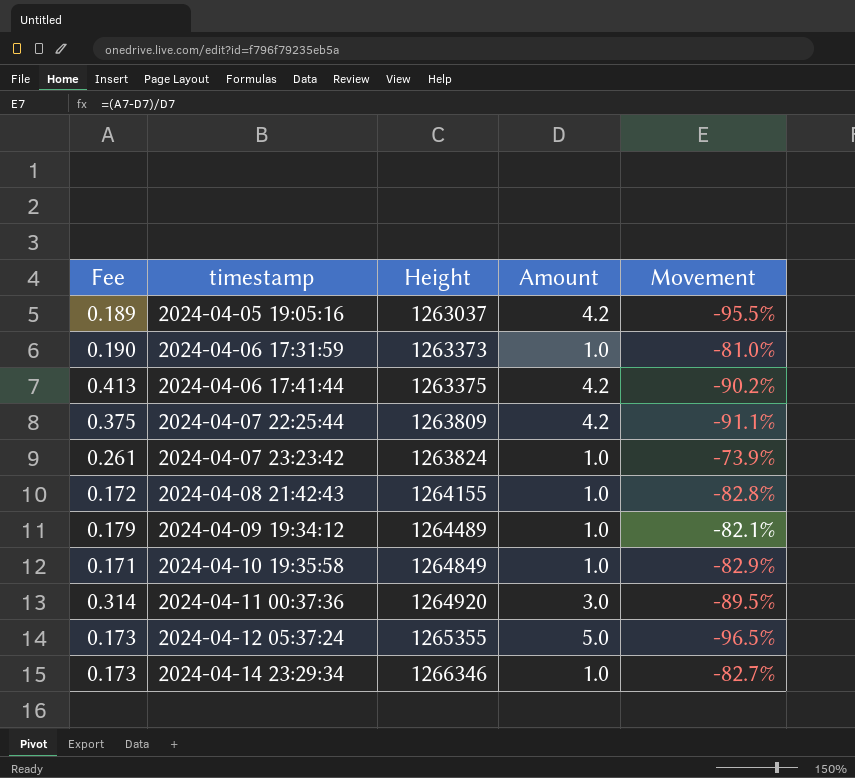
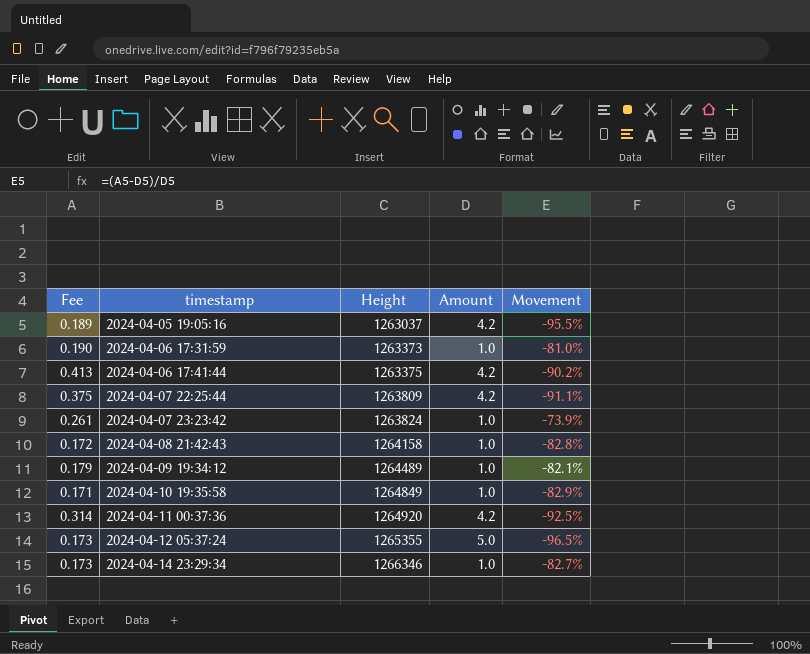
2024-04-08 21:42:43 | Height: 1264155 -> 1264158
2024-04-11 00:37:36 | Amount: 3.0 -> 4.2
2024-04-11 00:37:36 | Movement: -89.5% -> -92.5%

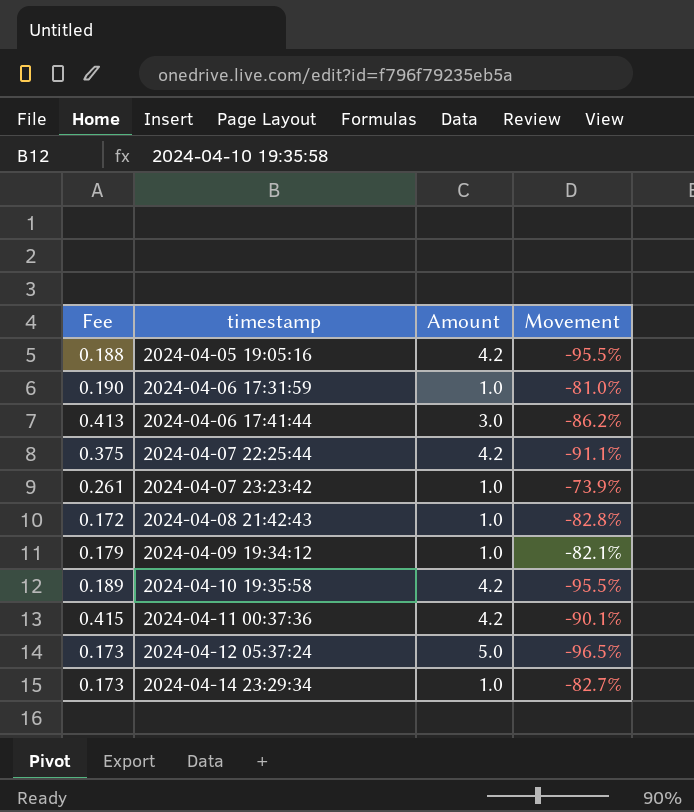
column Height | position: 3 -> none
2024-04-05 19:05:16 | Fee: 0.189 -> 0.188
2024-04-06 17:41:44 | Amount: 4.2 -> 3.0
2024-04-06 17:41:44 | Movement: -90.2% -> -86.2%
2024-04-10 19:35:58 | Fee: 0.171 -> 0.189
2024-04-10 19:35:58 | Amount: 1.0 -> 4.2
2024-04-10 19:35:58 | Movement: -82.9% -> -95.5%
2024-04-11 00:37:36 | Fee: 0.314 -> 0.415
2024-04-11 00:37:36 | Movement: -92.5% -> -90.1%

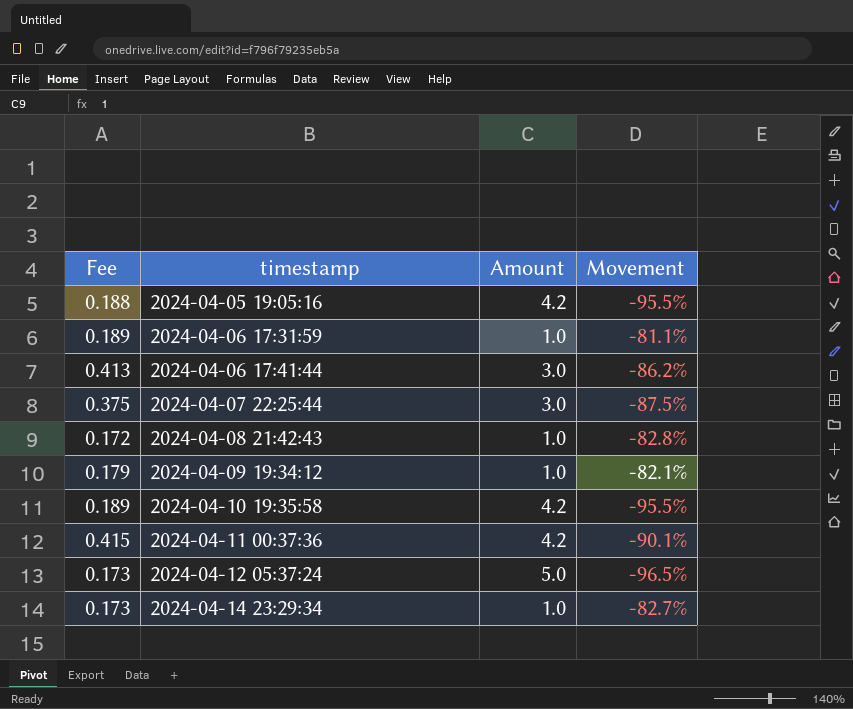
row 2024-04-07 23:23:42: 0.261 | 1.0 | -73.9% -> none
2024-04-06 17:31:59 | Fee: 0.190 -> 0.189
2024-04-06 17:31:59 | Movement: -81.0% -> -81.1%
2024-04-07 22:25:44 | Amount: 4.2 -> 3.0
2024-04-07 22:25:44 | Movement: -91.1% -> -87.5%

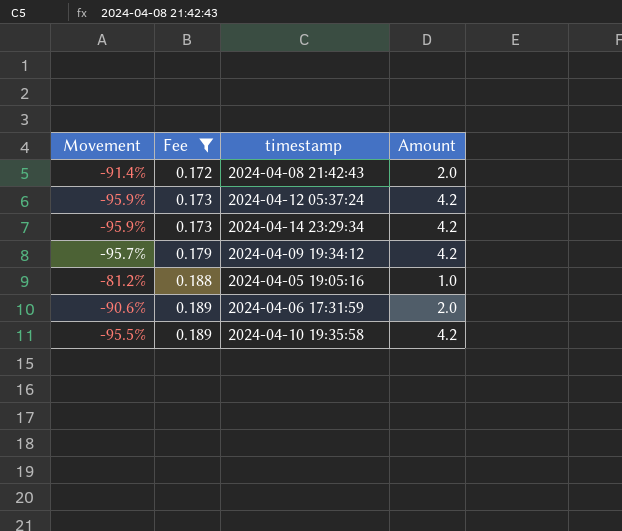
filter: none -> Fee <= 0.189
row order: timestamp ascending -> Fee ascending
column Movement | position: 4 -> 1
2024-04-08 21:42:43 | Movement: -82.8% -> -91.4%
2024-04-08 21:42:43 | Amount: 1.0 -> 2.0
2024-04-12 05:37:24 | Movement: -96.5% -> -95.9%
2024-04-12 05:37:24 | Amount: 5.0 -> 4.2
2024-04-14 23:29:34 | Movement: -82.7% -> -95.9%
2024-04-14 23:29:34 | Amount: 1.0 -> 4.2
2024-04-09 19:34:12 | Movement: -82.1% -> -95.7%
2024-04-09 19:34:12 | Amount: 1.0 -> 4.2
2024-04-05 19:05:16 | Movement: -95.5% -> -81.2%
2024-04-05 19:05:16 | Amount: 4.2 -> 1.0
2024-04-06 17:31:59 | Movement: -81.1% -> -90.6%
2024-04-06 17:31:59 | Amount: 1.0 -> 2.0

